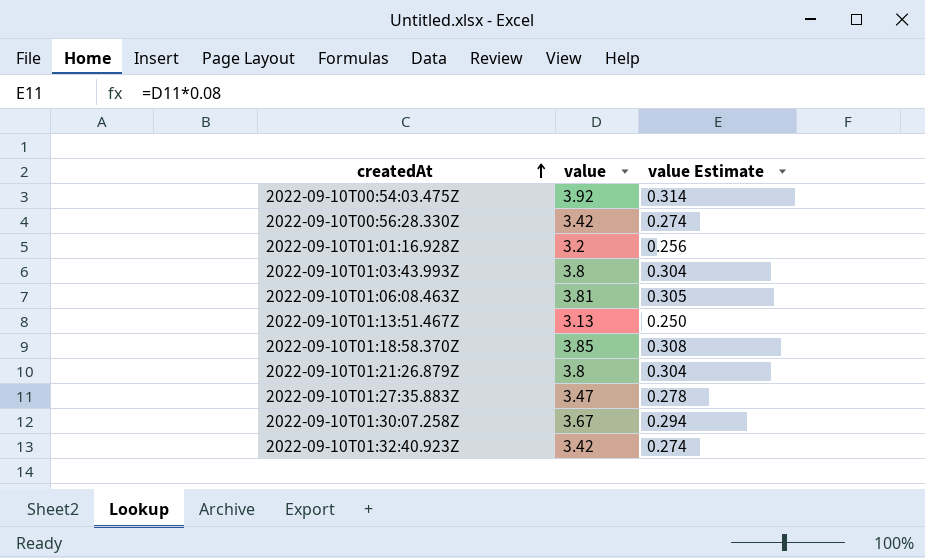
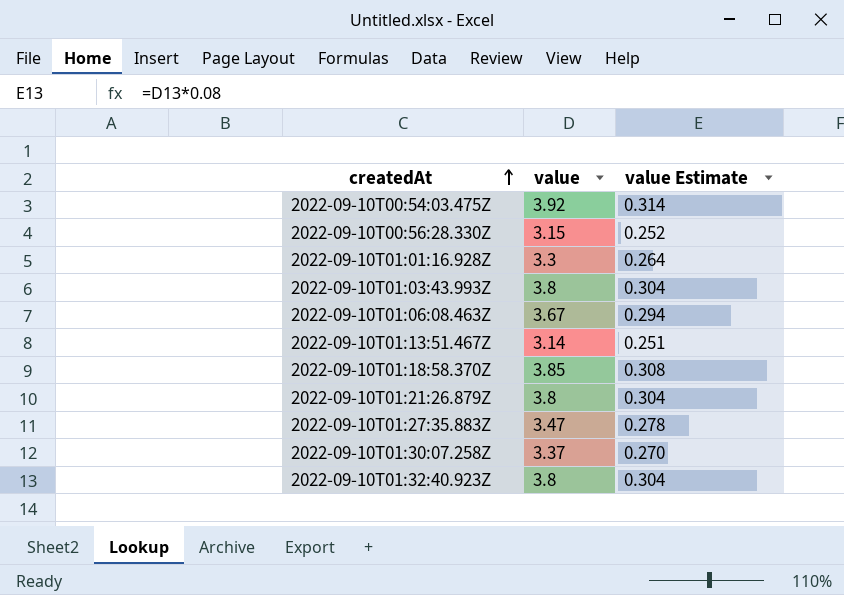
2022-09-10T00:56:28.330Z | value: 3.42 -> 3.15
2022-09-10T00:56:28.330Z | value Estimate: 0.274 -> 0.252
2022-09-10T01:01:16.928Z | value: 3.2 -> 3.3
2022-09-10T01:01:16.928Z | value Estimate: 0.256 -> 0.264
2022-09-10T01:06:08.463Z | value: 3.81 -> 3.67
2022-09-10T01:06:08.463Z | value Estimate: 0.305 -> 0.294
2022-09-10T01:13:51.467Z | value: 3.13 -> 3.14
2022-09-10T01:13:51.467Z | value Estimate: 0.250 -> 0.251
2022-09-10T01:30:07.258Z | value: 3.67 -> 3.37
2022-09-10T01:30:07.258Z | value Estimate: 0.294 -> 0.270
2022-09-10T01:32:40.923Z | value: 3.42 -> 3.8
2022-09-10T01:32:40.923Z | value Estimate: 0.274 -> 0.304

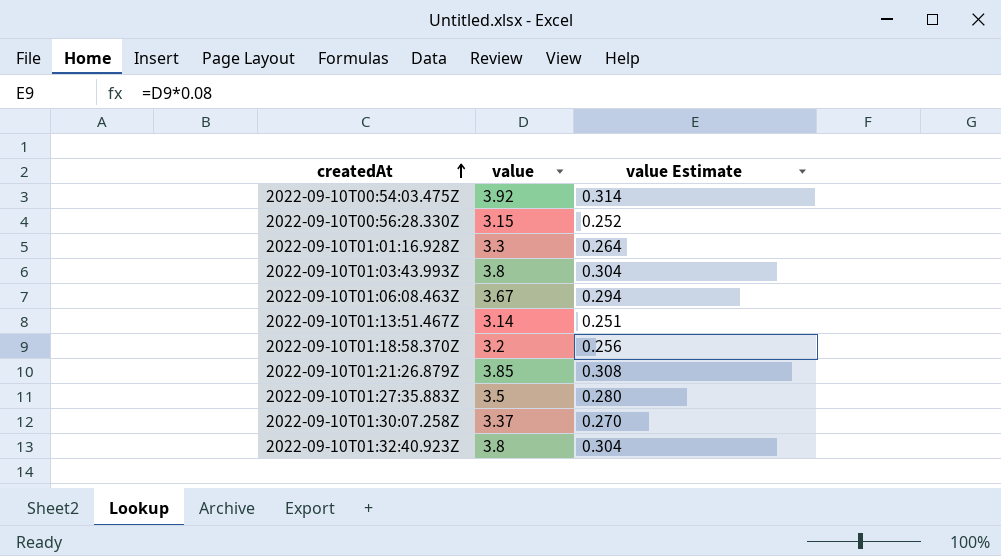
2022-09-10T01:18:58.370Z | value: 3.85 -> 3.2
2022-09-10T01:18:58.370Z | value Estimate: 0.308 -> 0.256
2022-09-10T01:21:26.879Z | value: 3.8 -> 3.85
2022-09-10T01:21:26.879Z | value Estimate: 0.304 -> 0.308
2022-09-10T01:27:35.883Z | value: 3.47 -> 3.5
2022-09-10T01:27:35.883Z | value Estimate: 0.278 -> 0.280

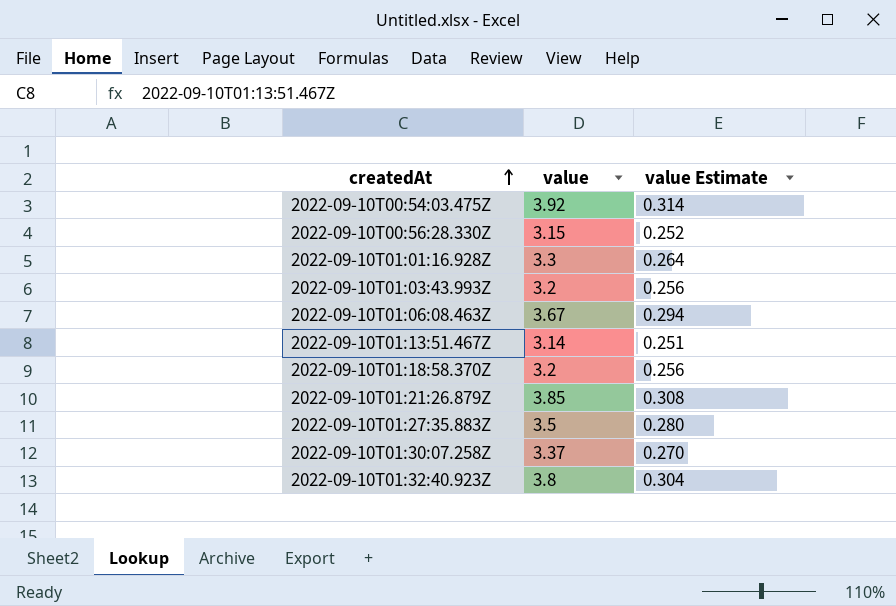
2022-09-10T01:03:43.993Z | value: 3.8 -> 3.2
2022-09-10T01:03:43.993Z | value Estimate: 0.304 -> 0.256

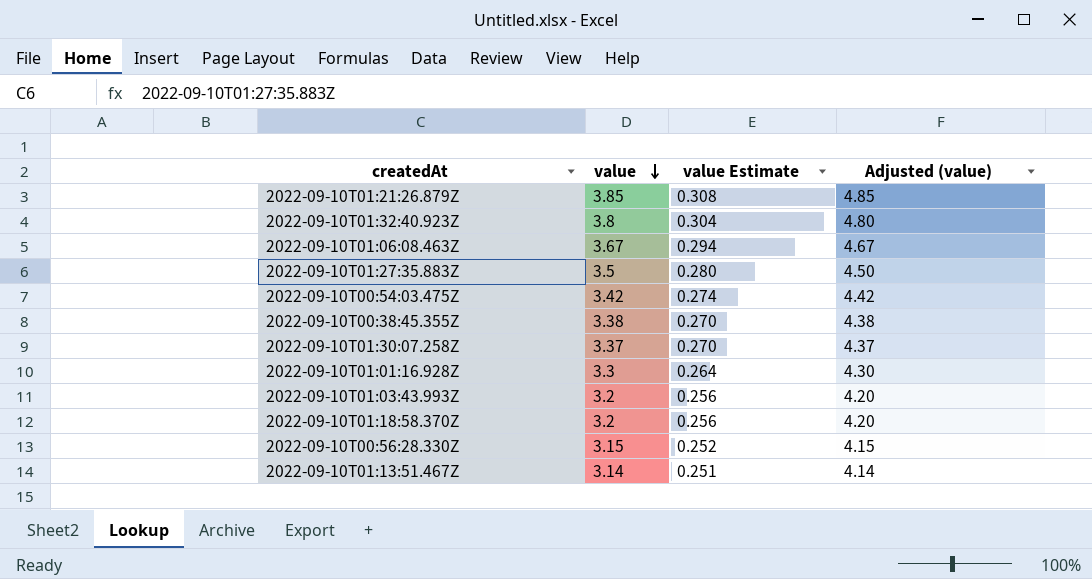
row order: createdAt ascending -> value descending
column Adjusted (value) | formula: none -> [value] + 1
2022-09-10T00:54:03.475Z | value: 3.92 -> 3.42
2022-09-10T00:54:03.475Z | value Estimate: 0.314 -> 0.274
row 2022-09-10T00:38:45.355Z: none -> 3.38 | 0.270 | 4.38

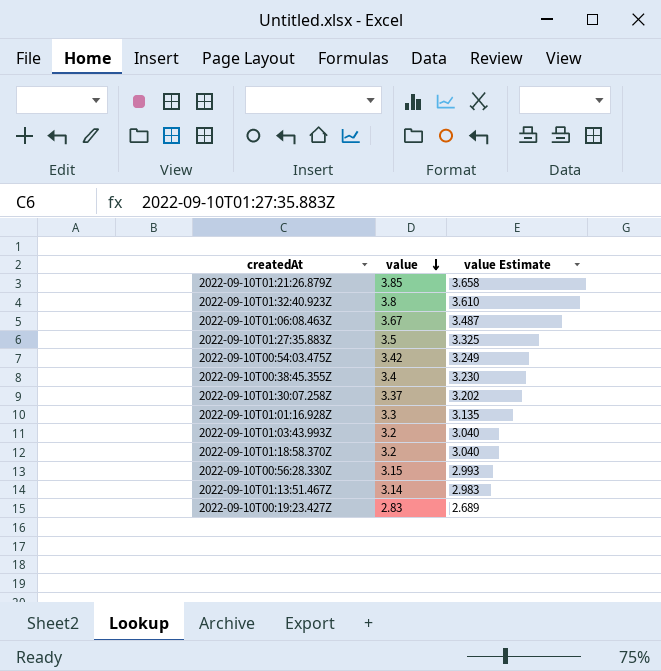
column Adjusted (value) | formula: [value] + 1 -> none
column value Estimate | formula: [value] * 0.08 -> [value] * 0.95
2022-09-10T00:38:45.355Z | value: 3.38 -> 3.4
row 2022-09-10T00:19:23.427Z: none -> 2.83 | 2.689

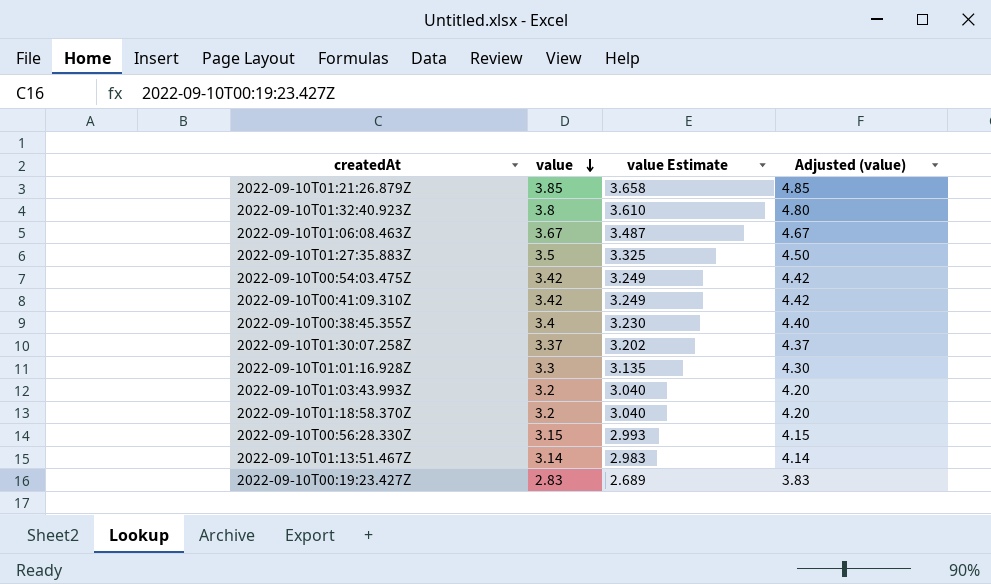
column Adjusted (value) | formula: none -> [value] + 1
row 2022-09-10T00:41:09.310Z: none -> 3.42 | 3.249 | 4.42

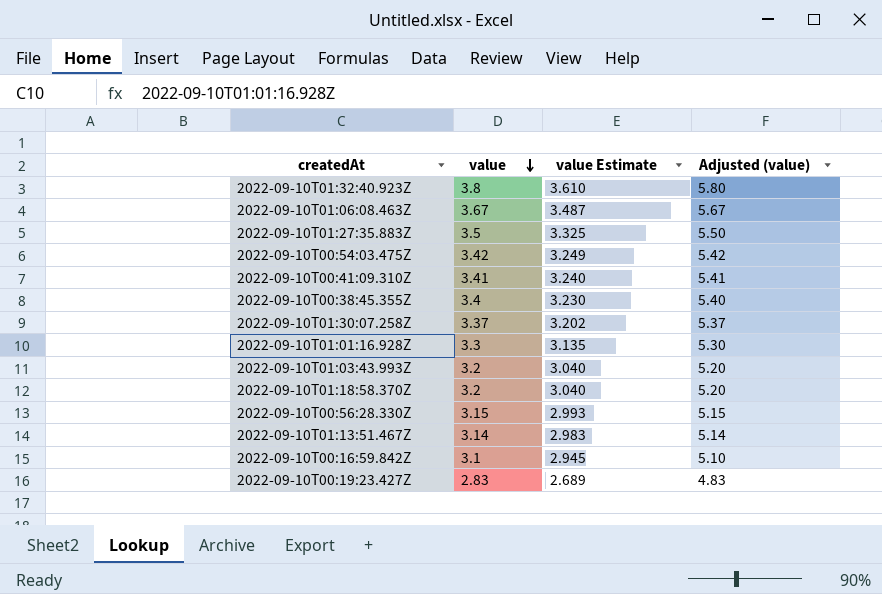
column Adjusted (value) | formula: [value] + 1 -> [value] + 2
row 2022-09-10T01:21:26.879Z: 3.85 | 3.658 | 4.85 -> none
2022-09-10T00:41:09.310Z | value: 3.42 -> 3.41
2022-09-10T00:41:09.310Z | value Estimate: 3.249 -> 3.240
row 2022-09-10T00:16:59.842Z: none -> 3.1 | 2.945 | 5.10

